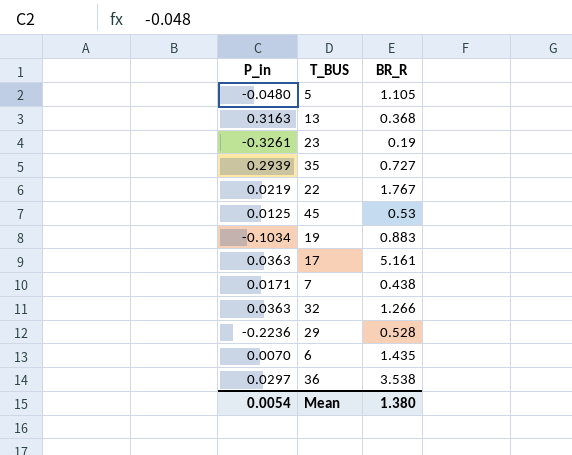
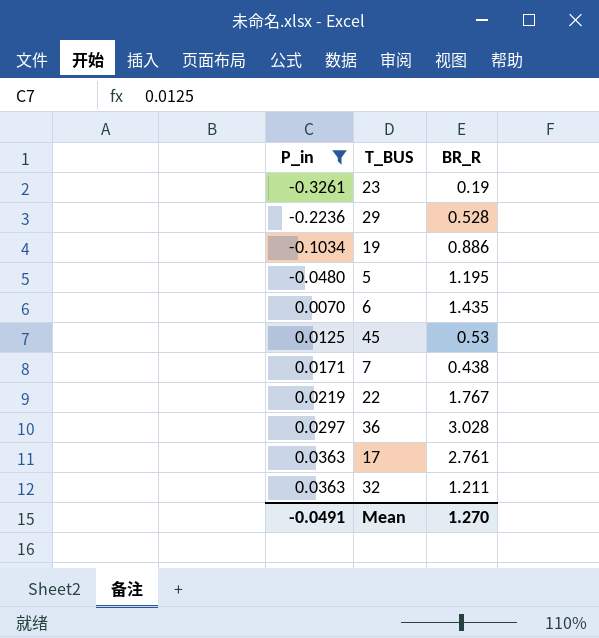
filter: none -> P_in <= 0.0363
row order: none -> P_in ascending
19 | BR_R: 0.883 -> 0.886
5 | BR_R: 1.105 -> 1.195
36 | BR_R: 3.538 -> 3.028
17 | BR_R: 5.161 -> 2.761
32 | BR_R: 1.266 -> 1.211
Mean | P_in: 0.0054 -> -0.0491
Mean | BR_R: 1.380 -> 1.270

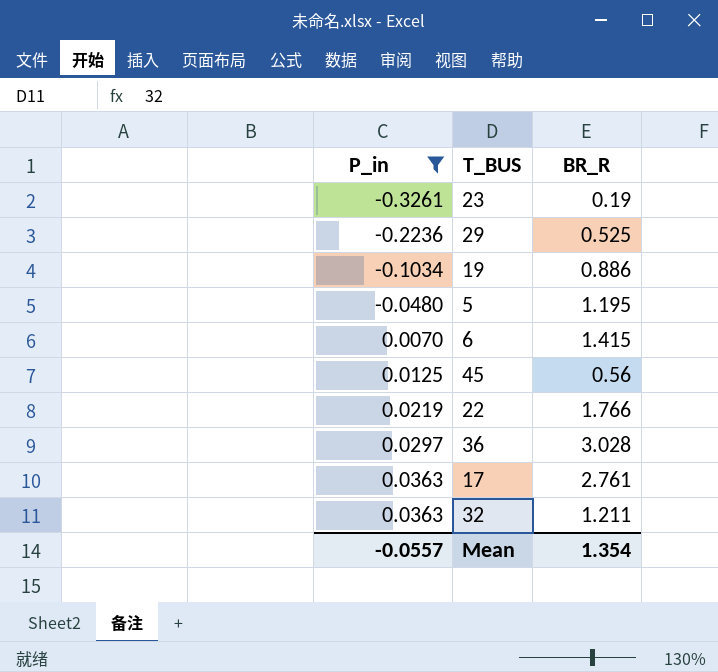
row 7: 0.0171 | 0.438 -> none
29 | BR_R: 0.528 -> 0.525
6 | BR_R: 1.435 -> 1.415
45 | BR_R: 0.53 -> 0.56
22 | BR_R: 1.767 -> 1.766
Mean | P_in: -0.0491 -> -0.0557
Mean | BR_R: 1.270 -> 1.354

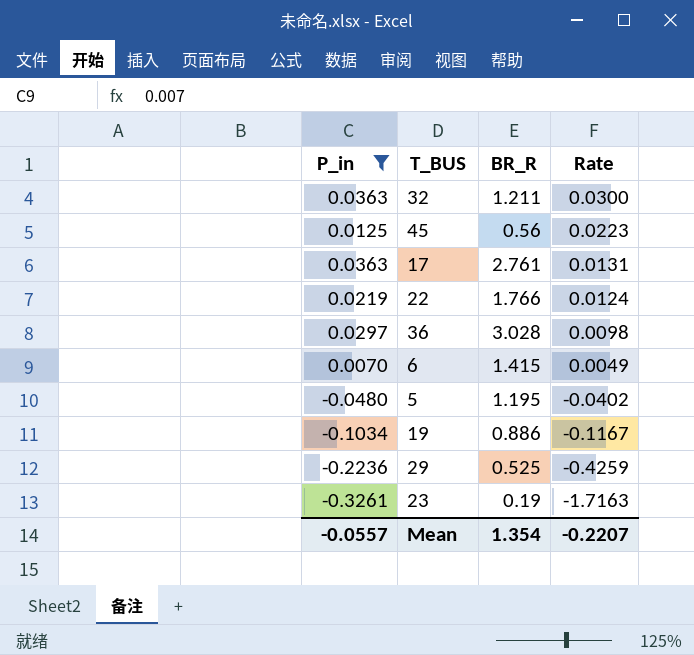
row order: P_in ascending -> Rate descending
column Rate | formula: none -> [P_in] / [BR_R]

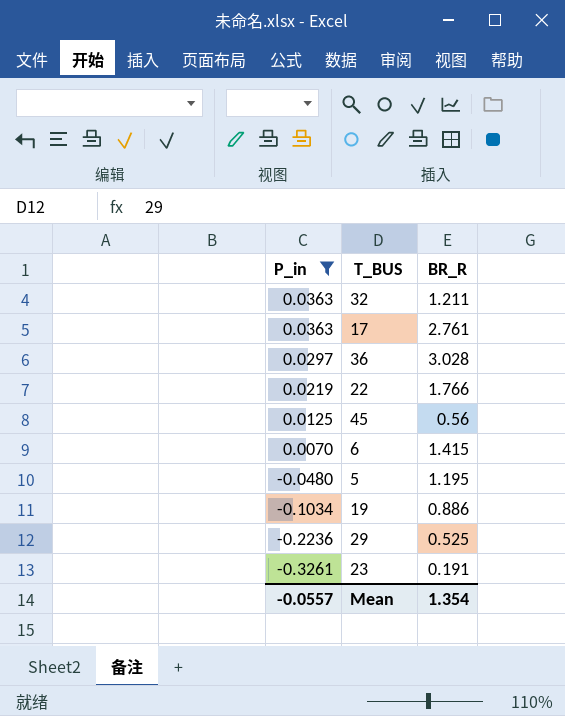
row order: Rate descending -> P_in descending
column Rate | formula: [P_in] / [BR_R] -> none
23 | BR_R: 0.19 -> 0.191

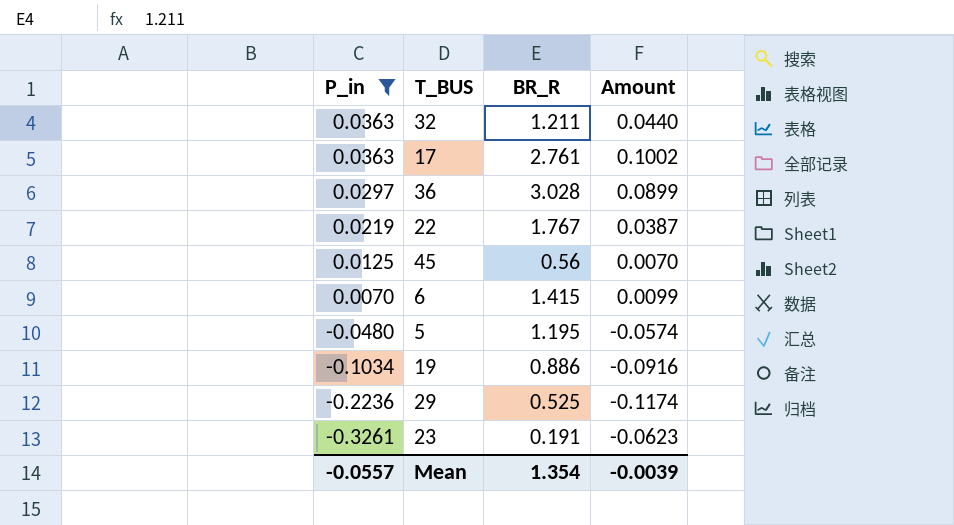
column Amount | formula: none -> [P_in] * [BR_R]
22 | BR_R: 1.766 -> 1.767

